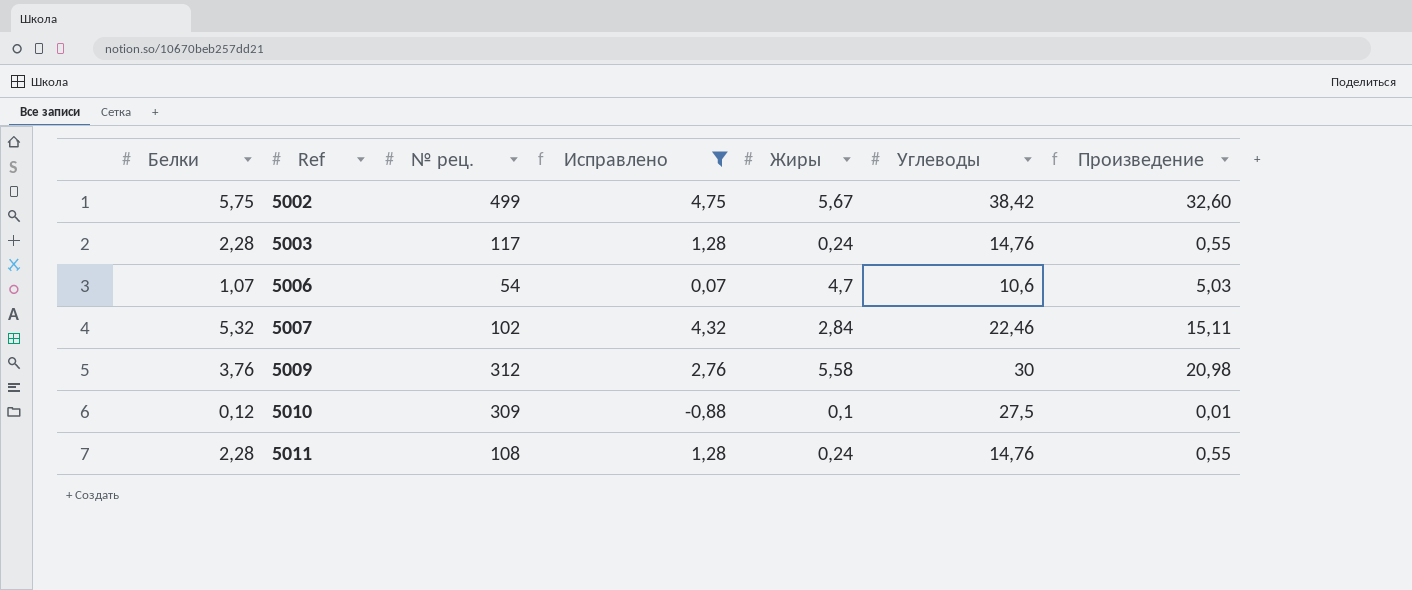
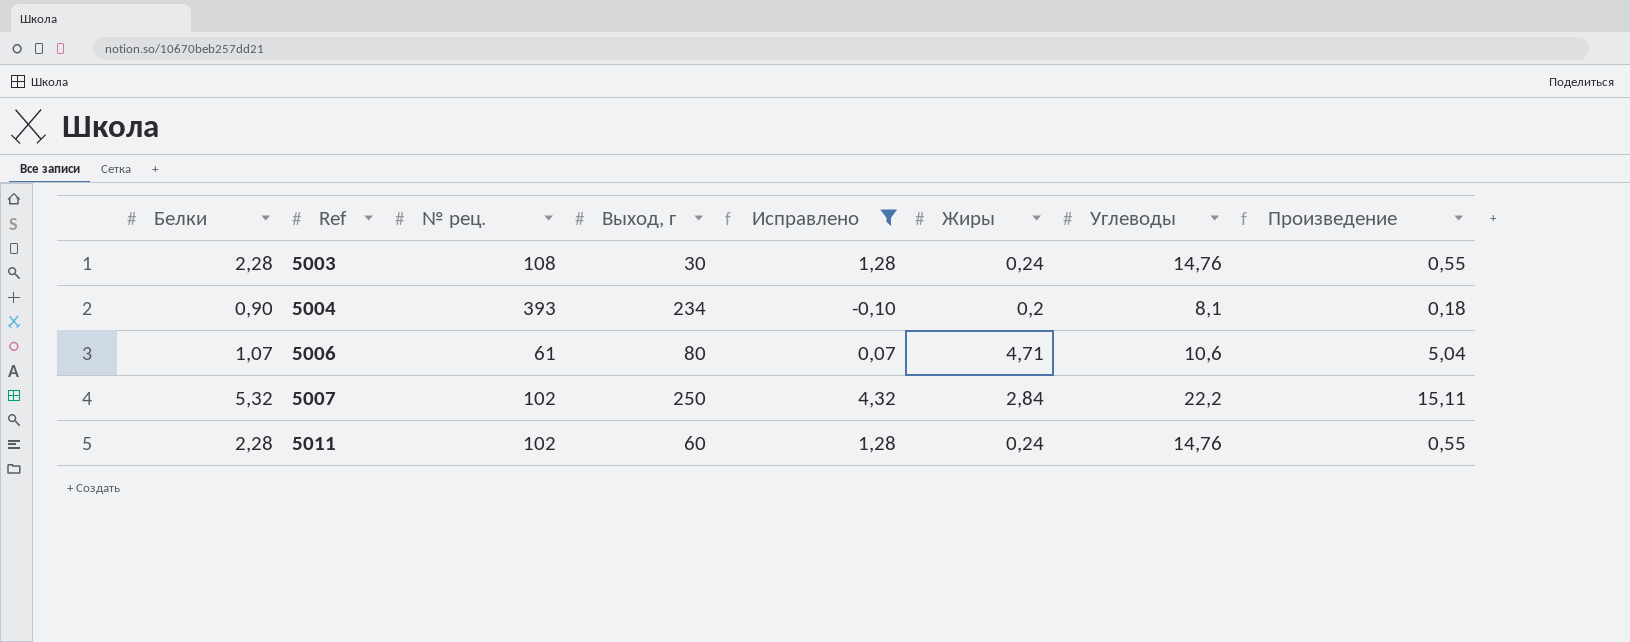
column Выход, г | position: none -> 4
row 5002: 5,75 | 499 | 4,75 | 5,67 | 38,42 | 32,60 -> none
row 5009: 3,76 | 312 | 2,76 | 5,58 | 30 | 20,98 -> none
row 5010: 0,12 | 309 | -0,88 | 0,1 | 27,5 | 0,01 -> none
5003 | № рец.: 117 -> 108
row 5004: none -> 0,90 | 393 | 234 | -0,10 | 0,2 | 8,1 | 0,18
5006 | № рец.: 54 -> 61
5006 | Жиры: 4,7 -> 4,71
5006 | Произведение: 5,03 -> 5,04
5007 | Углеводы: 22,46 -> 22,2
5011 | № рец.: 108 -> 102

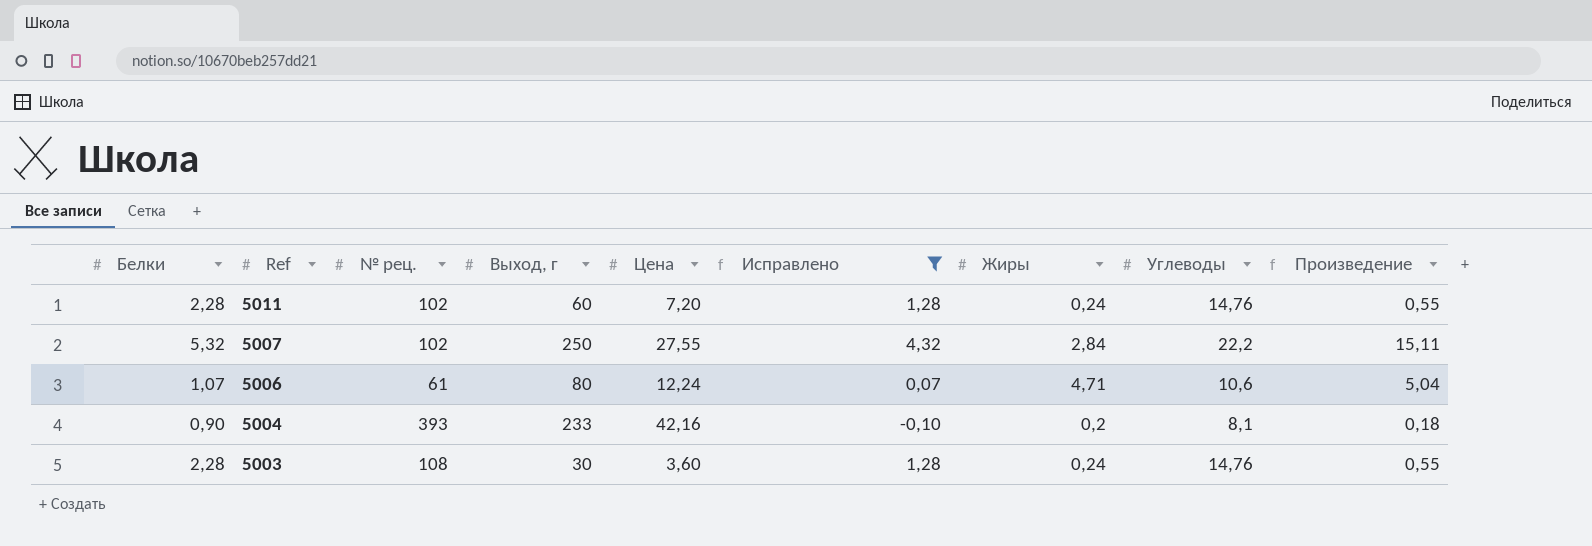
row order: Ref ascending -> Ref descending
column Цена | position: none -> 5
5004 | Выход, г: 234 -> 233

